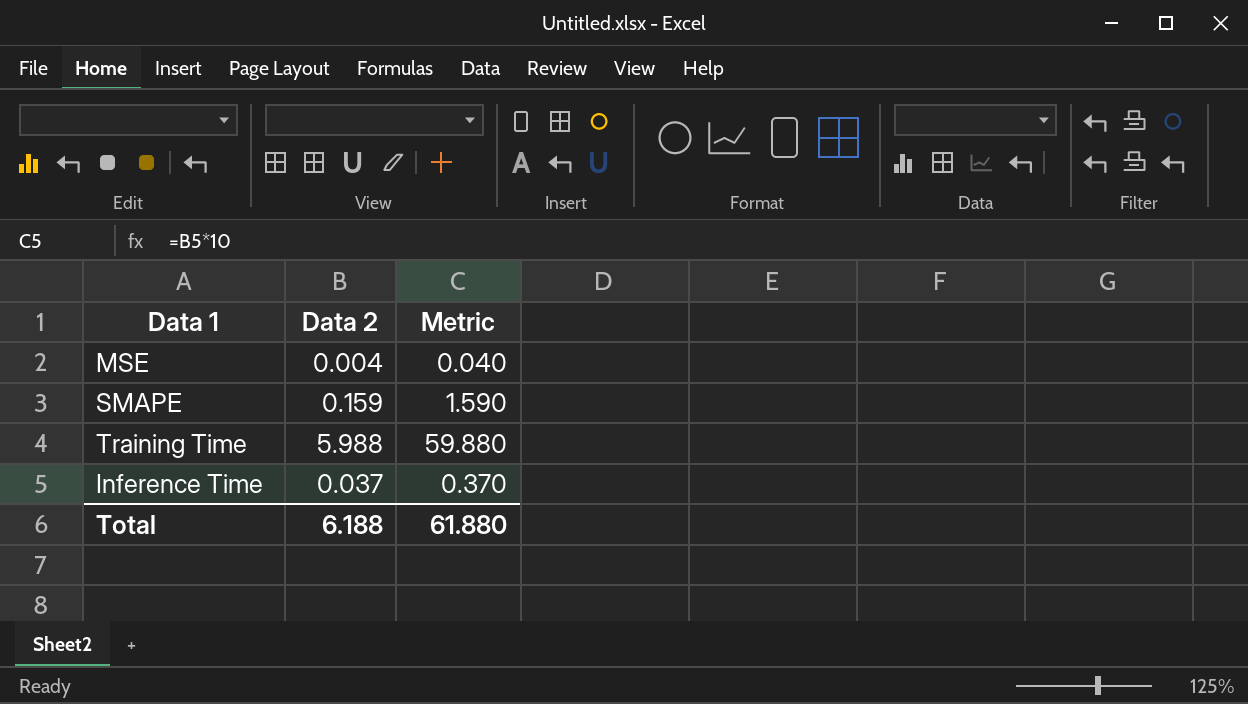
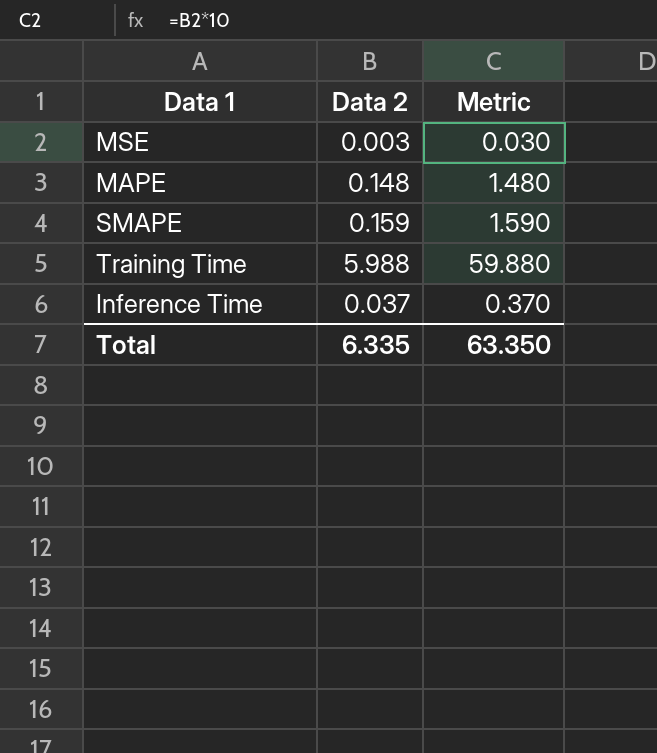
MSE | Data 2: 0.004 -> 0.003
MSE | Metric: 0.040 -> 0.030
row MAPE: none -> 0.148 | 1.480
Total | Data 2: 6.188 -> 6.335
Total | Metric: 61.880 -> 63.350

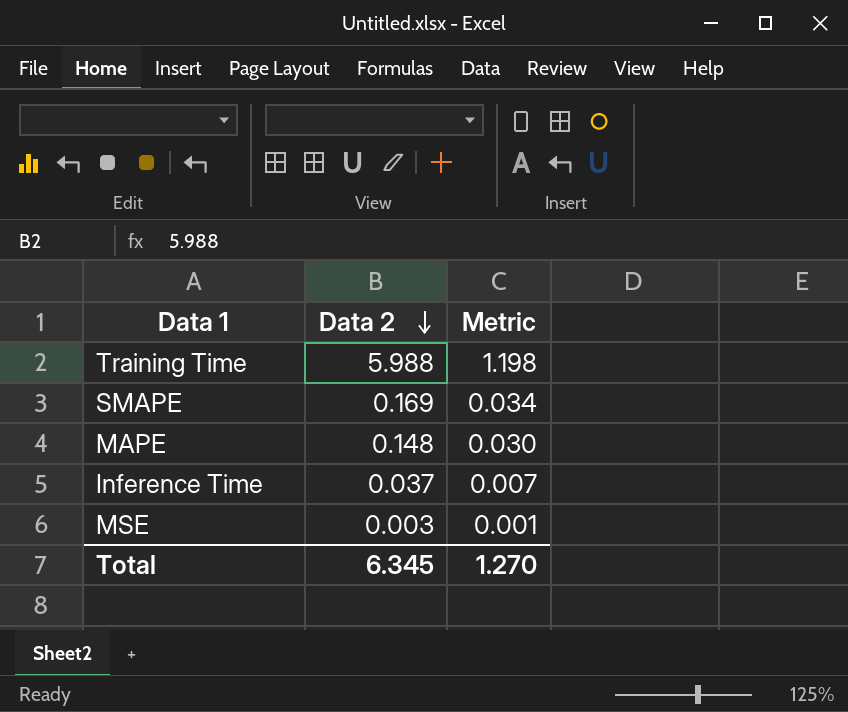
row order: none -> Data 2 descending
column Metric | formula: [Data 2] * 10 -> [Data 2] * 0.2
SMAPE | Data 2: 0.159 -> 0.169
Total | Data 2: 6.335 -> 6.345
Total | Metric: 63.350 -> 1.270

